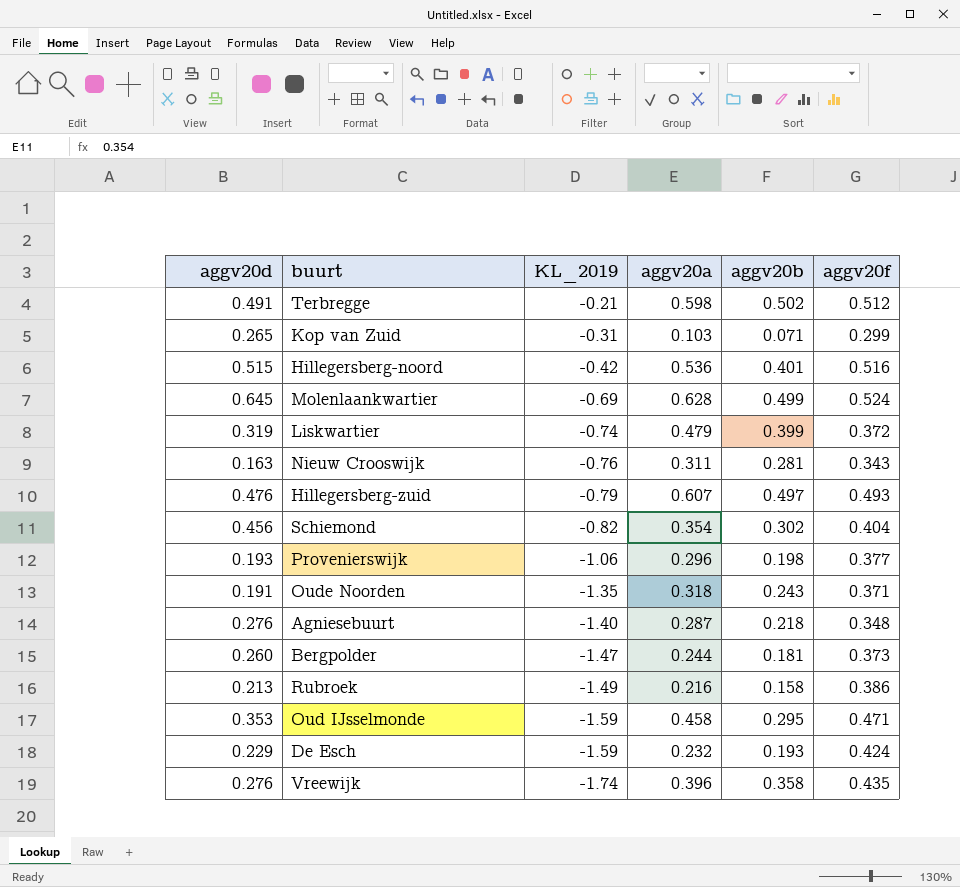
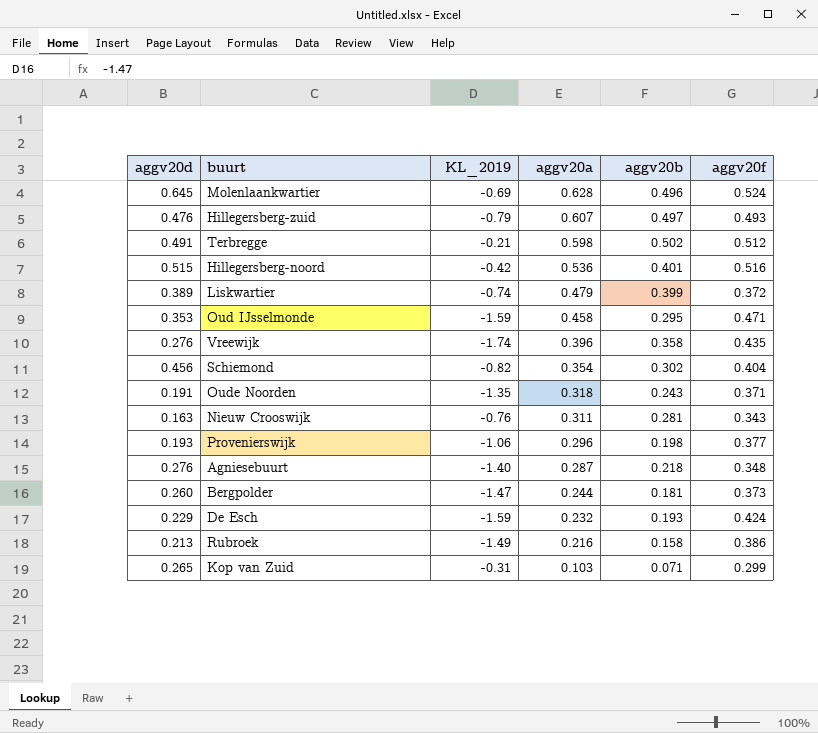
row order: KL_2019 descending -> aggv20a descending
Molenlaankwartier | aggv20b: 0.499 -> 0.496
Liskwartier | aggv20d: 0.319 -> 0.389

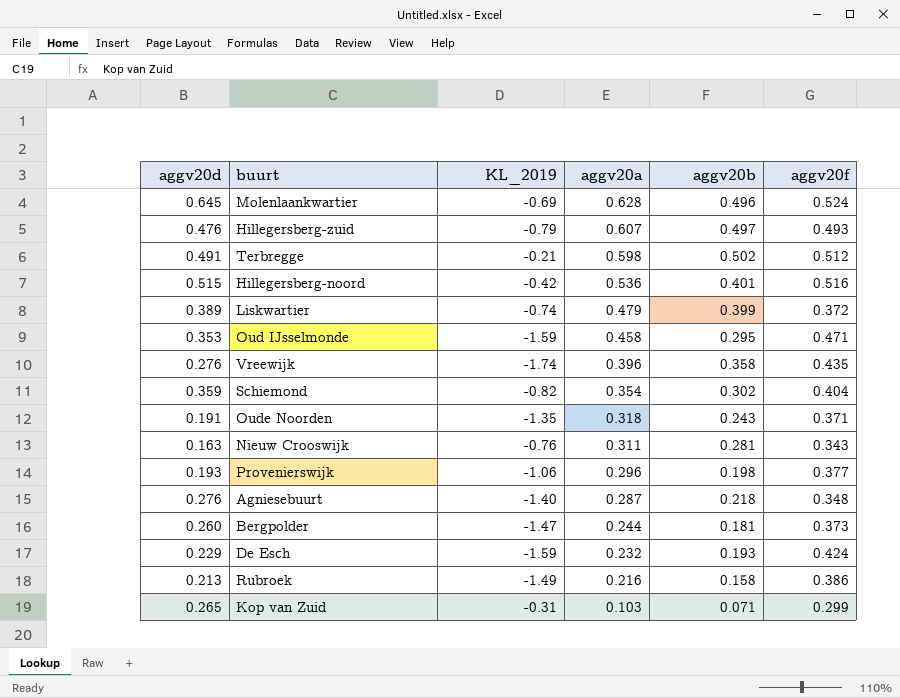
Schiemond | aggv20d: 0.456 -> 0.359

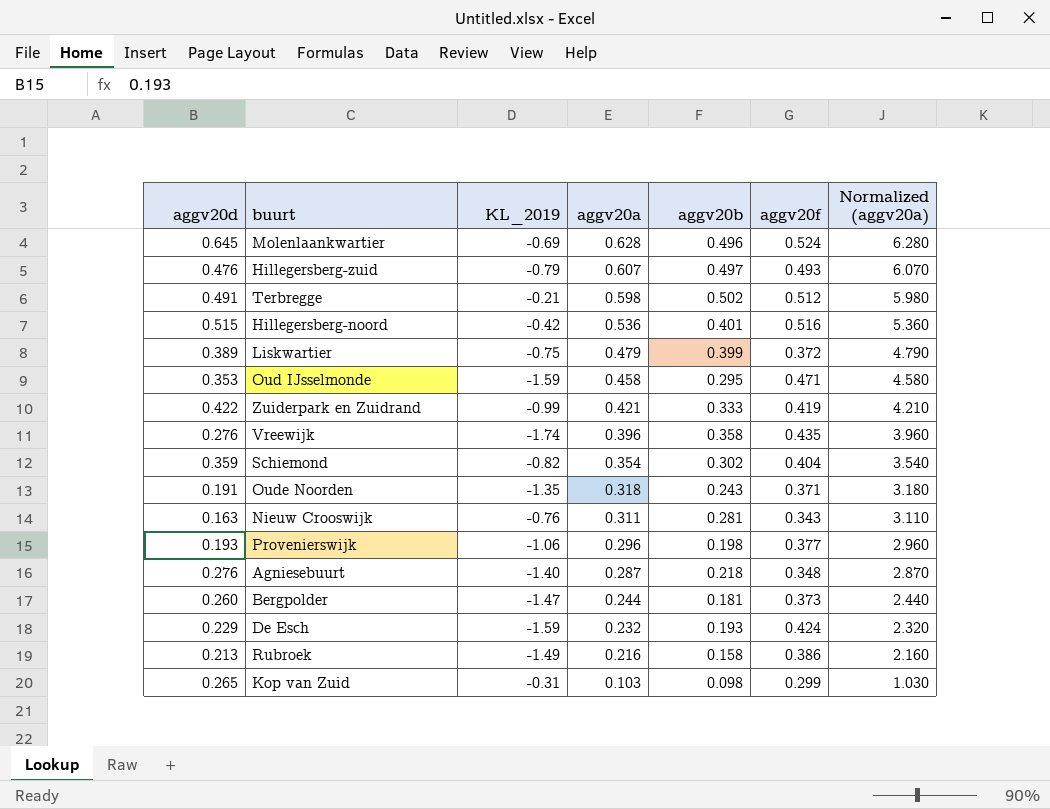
column Normalized (aggv20a) | formula: none -> [aggv20a] * 10
Liskwartier | KL_2019: -0.74 -> -0.75
row Zuiderpark en Zuidrand: none -> 0.422 | -0.99 | 0.421 | 0.333 | 0.419 | 4.210
Kop van Zuid | aggv20b: 0.071 -> 0.098

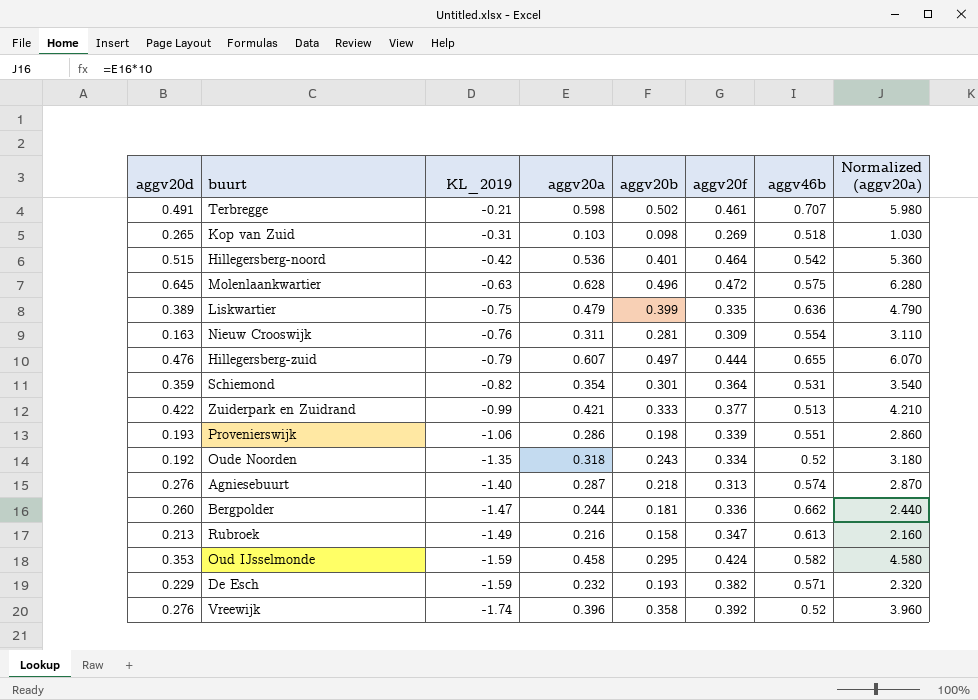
row order: aggv20a descending -> KL_2019 descending
column aggv46b | position: none -> 7
Terbregge | aggv20f: 0.512 -> 0.461
Kop van Zuid | aggv20f: 0.299 -> 0.269
Hillegersberg-noord | aggv20f: 0.516 -> 0.464
Molenlaankwartier | KL_2019: -0.69 -> -0.63
Molenlaankwartier | aggv20f: 0.524 -> 0.472
Liskwartier | aggv20f: 0.372 -> 0.335
Nieuw Crooswijk | aggv20f: 0.343 -> 0.309
Hillegersberg-zuid | aggv20f: 0.493 -> 0.444
Schiemond | aggv20b: 0.302 -> 0.301
Schiemond | aggv20f: 0.404 -> 0.364
Zuiderpark en Zuidrand | aggv20f: 0.419 -> 0.377
Provenierswijk | aggv20a: 0.296 -> 0.286
Provenierswijk | aggv20f: 0.377 -> 0.339
Provenierswijk | Normalized (aggv20a): 2.960 -> 2.860
Oude Noorden | aggv20d: 0.191 -> 0.192
Oude Noorden | aggv20f: 0.371 -> 0.334
Agniesebuurt | aggv20f: 0.348 -> 0.313
Bergpolder | aggv20f: 0.373 -> 0.336
Rubroek | aggv20f: 0.386 -> 0.347
Oud IJsselmonde | aggv20f: 0.471 -> 0.424
De Esch | aggv20f: 0.424 -> 0.382
Vreewijk | aggv20f: 0.435 -> 0.392

